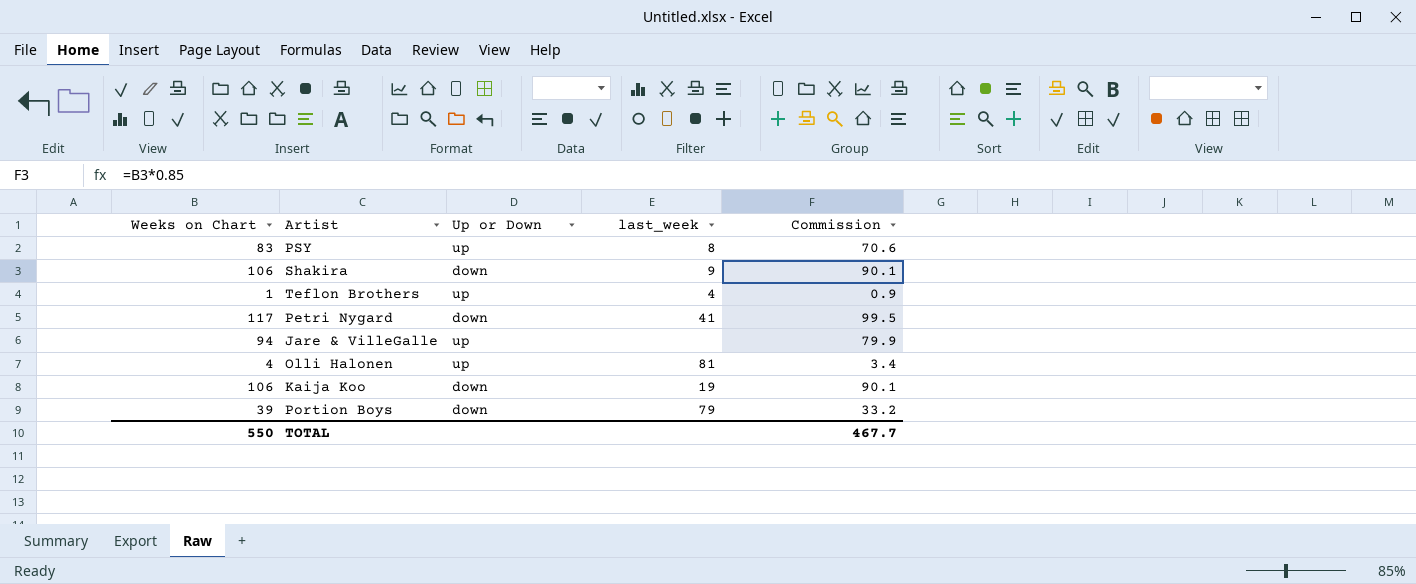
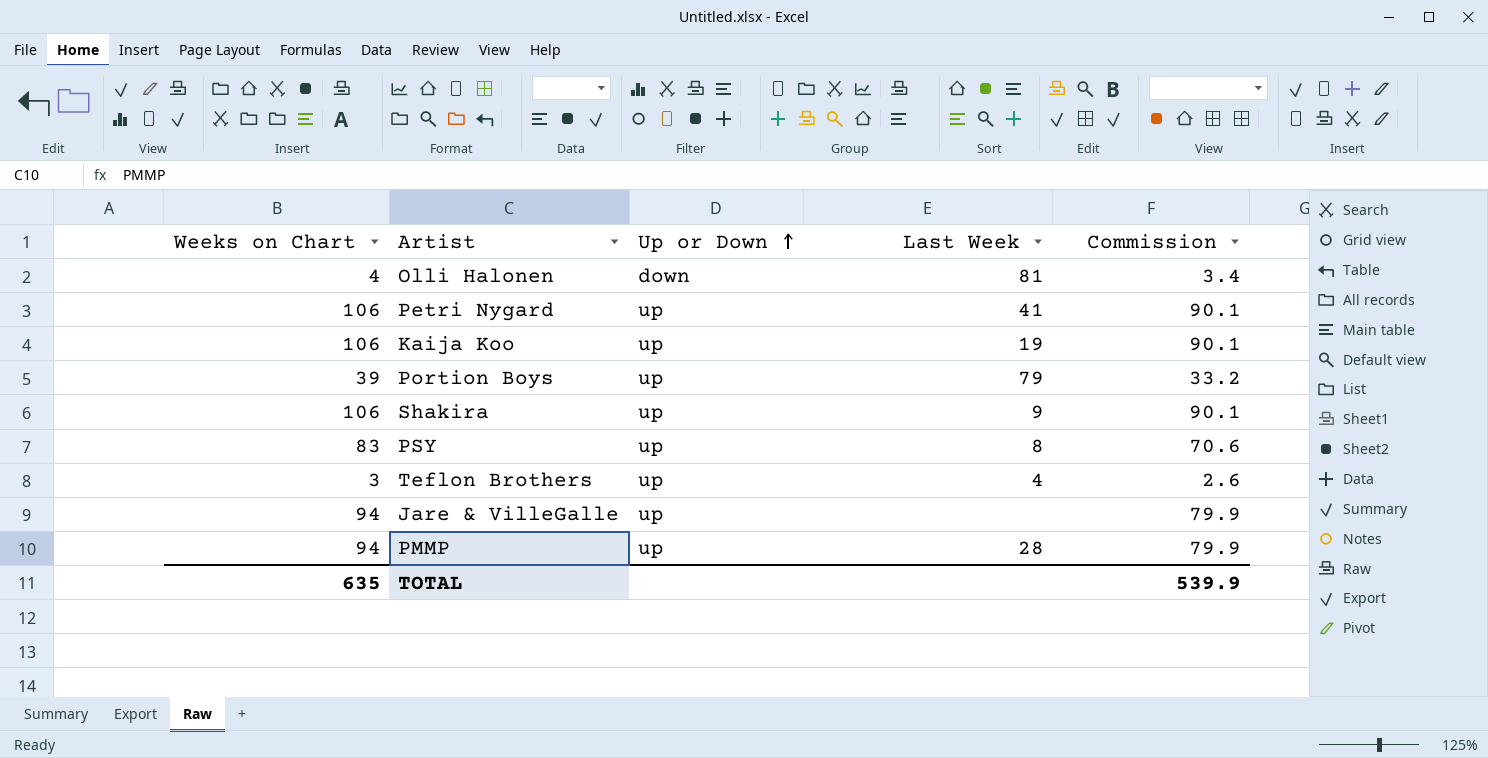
row order: none -> Up or Down ascending
column name: last_week -> Last Week
Olli Halonen | Up or Down: up -> down
Petri Nygard | Weeks on Chart: 117 -> 106
Petri Nygard | Up or Down: down -> up
Petri Nygard | Commission: 99.5 -> 90.1
Kaija Koo | Up or Down: down -> up
Portion Boys | Up or Down: down -> up
Shakira | Up or Down: down -> up
Teflon Brothers | Weeks on Chart: 1 -> 3
Teflon Brothers | Commission: 0.9 -> 2.6
row PMMP: none -> 94 | up | 28 | 79.9
TOTAL | Weeks on Chart: 550 -> 635
TOTAL | Commission: 467.7 -> 539.9

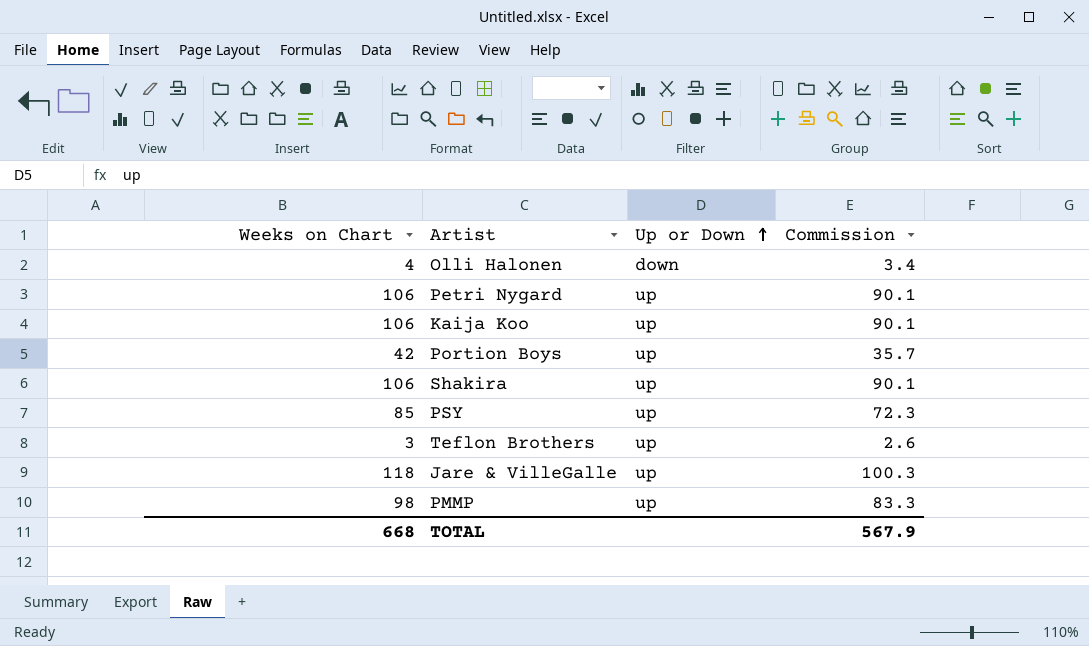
column Last Week | position: 4 -> none
Portion Boys | Weeks on Chart: 39 -> 42
Portion Boys | Commission: 33.2 -> 35.7
PSY | Weeks on Chart: 83 -> 85
PSY | Commission: 70.6 -> 72.3
Jare & VilleGalle | Weeks on Chart: 94 -> 118
Jare & VilleGalle | Commission: 79.9 -> 100.3
PMMP | Weeks on Chart: 94 -> 98
PMMP | Commission: 79.9 -> 83.3
TOTAL | Weeks on Chart: 635 -> 668
TOTAL | Commission: 539.9 -> 567.9

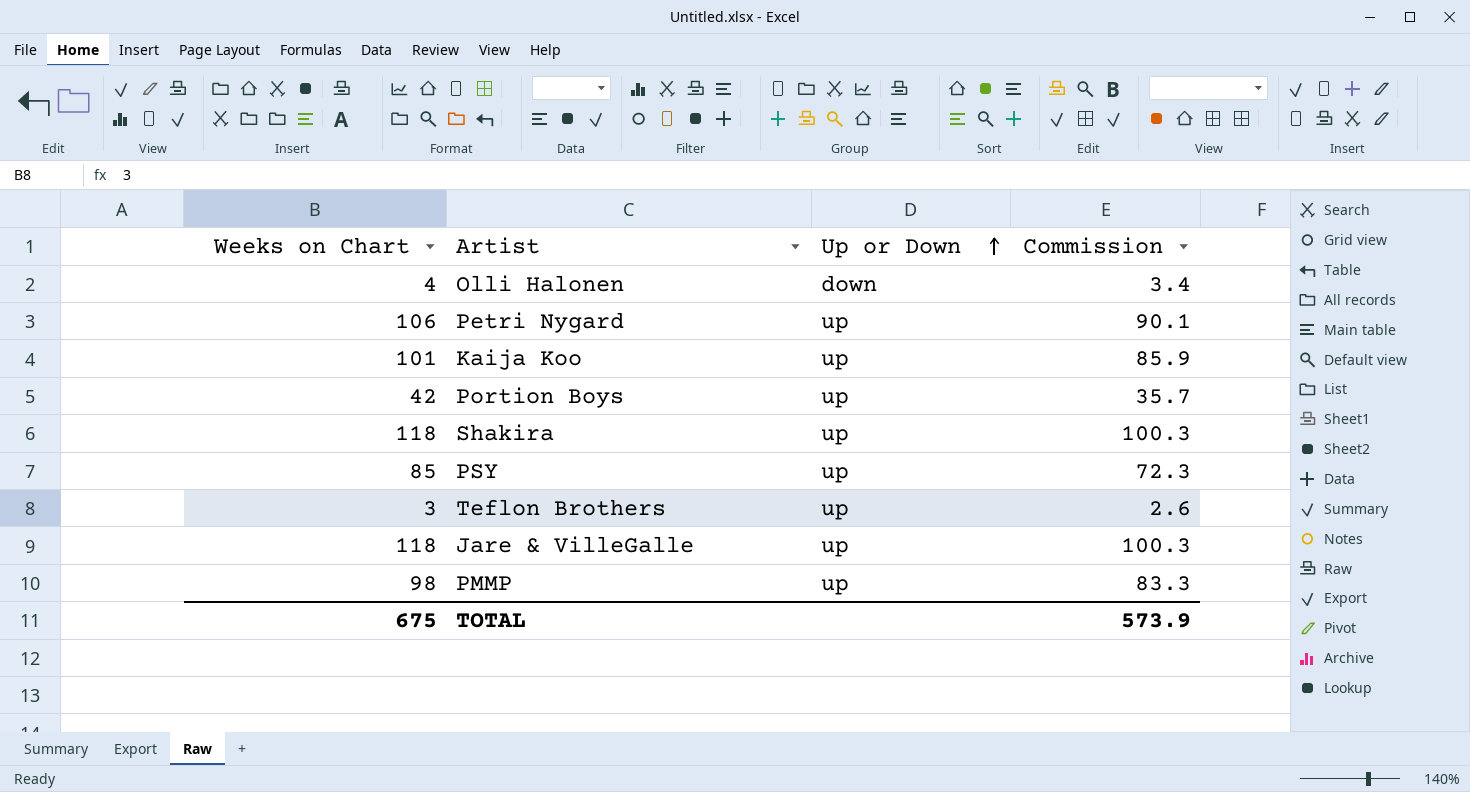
Kaija Koo | Weeks on Chart: 106 -> 101
Kaija Koo | Commission: 90.1 -> 85.9
Shakira | Weeks on Chart: 106 -> 118
Shakira | Commission: 90.1 -> 100.3
TOTAL | Weeks on Chart: 668 -> 675
TOTAL | Commission: 567.9 -> 573.9

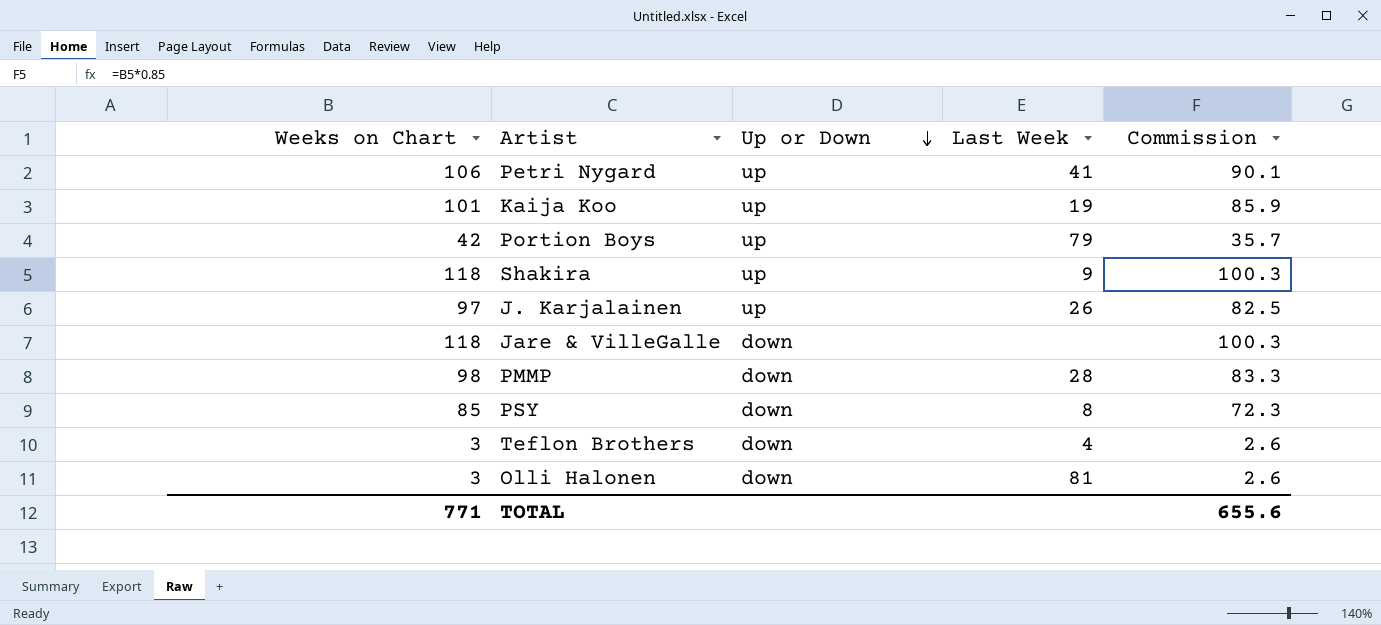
row order: Up or Down ascending -> Up or Down descending
column Last Week | position: none -> 4
row J. Karjalainen: none -> 97 | up | 26 | 82.5
Jare & VilleGalle | Up or Down: up -> down
PMMP | Up or Down: up -> down
PSY | Up or Down: up -> down
Teflon Brothers | Up or Down: up -> down
Olli Halonen | Weeks on Chart: 4 -> 3
Olli Halonen | Commission: 3.4 -> 2.6
TOTAL | Weeks on Chart: 675 -> 771
TOTAL | Commission: 573.9 -> 655.6

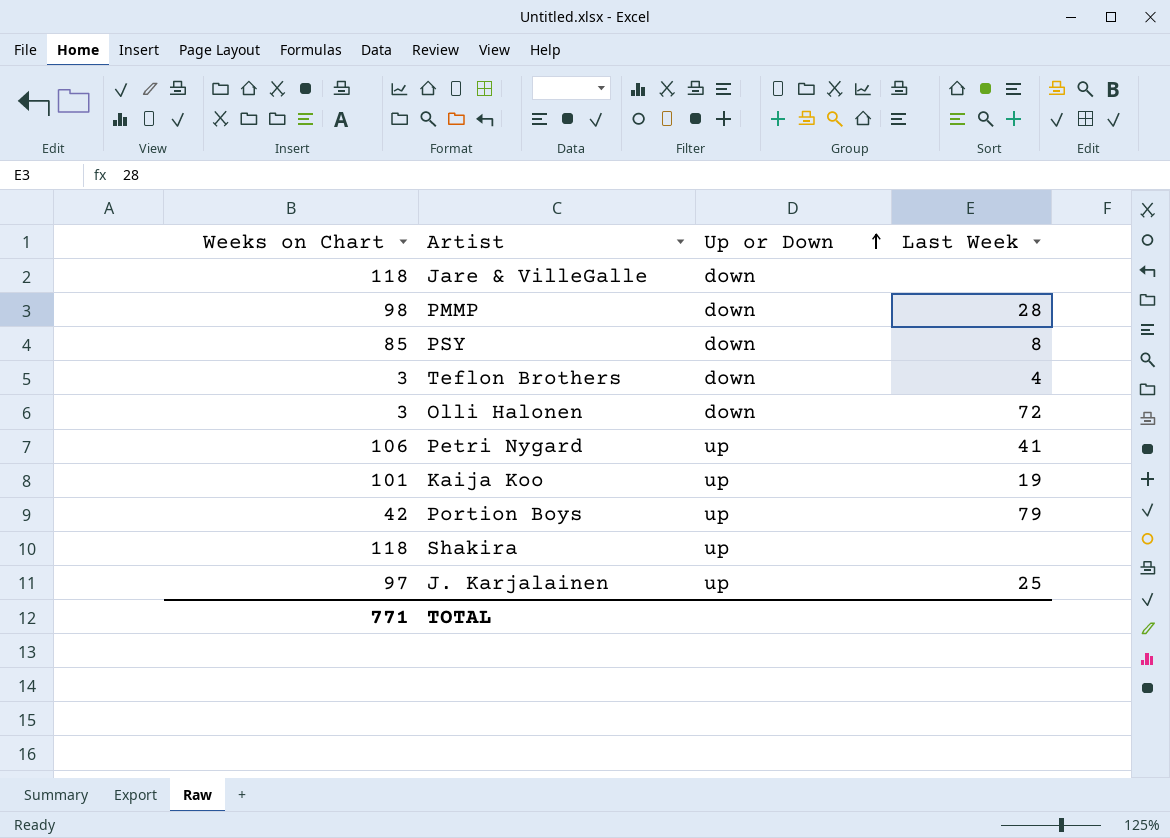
row order: Up or Down descending -> Up or Down ascending
column Commission | formula: [Weeks on Chart] * 0.85 -> none
Olli Halonen | Last Week: 81 -> 72
Shakira | Last Week: 9 -> none
J. Karjalainen | Last Week: 26 -> 25

